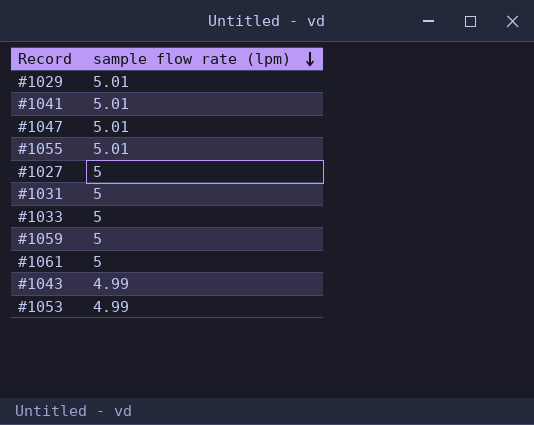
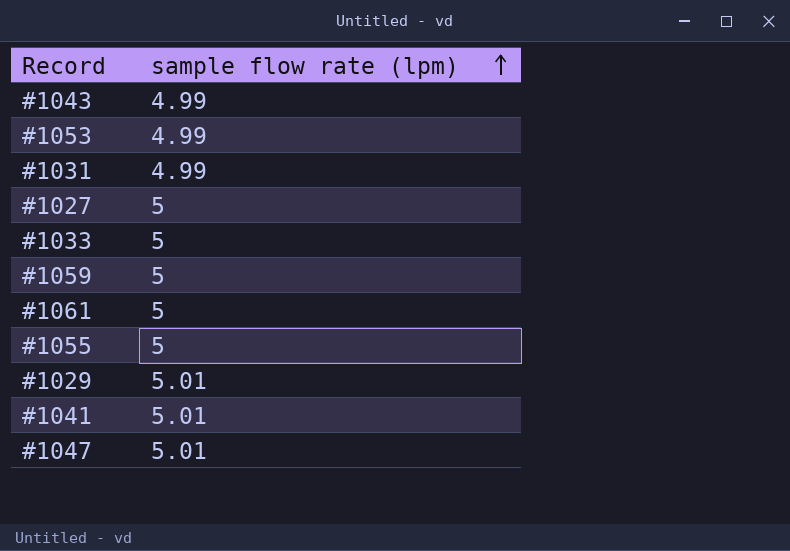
row order: sample flow rate (lpm) descending -> sample flow rate (lpm) ascending
#1031 | sample flow rate (lpm): 5 -> 4.99
#1055 | sample flow rate (lpm): 5.01 -> 5

